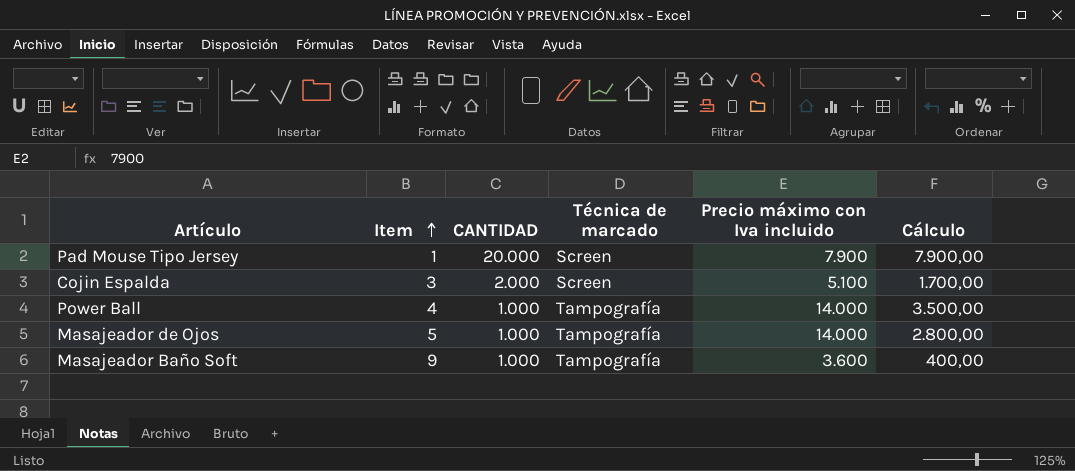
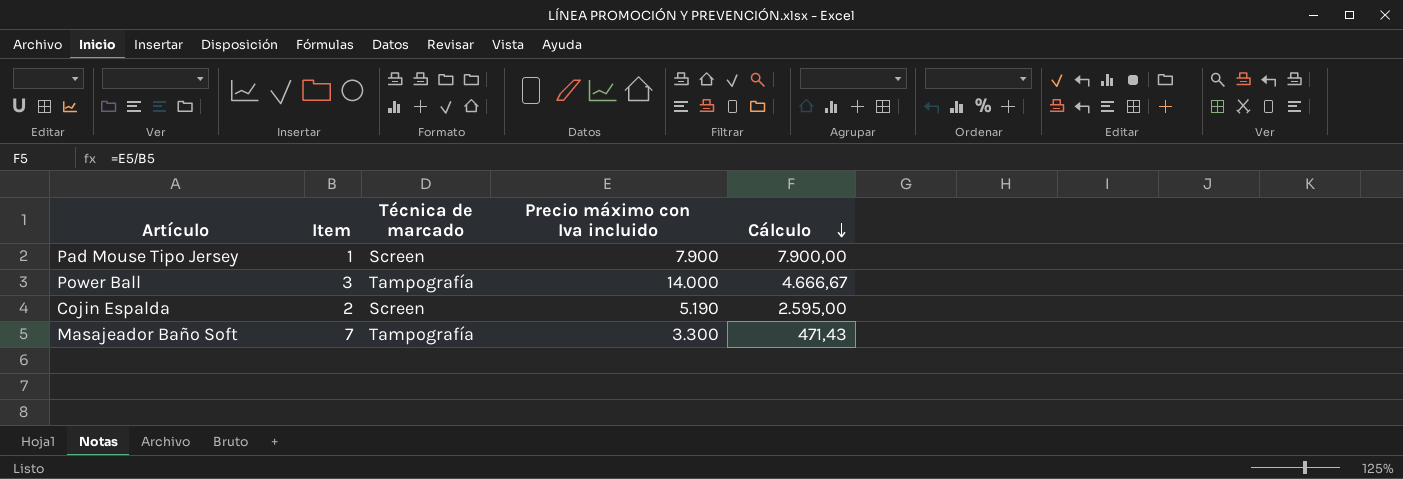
row order: Item ascending -> Cálculo descending
column CANTIDAD | position: 3 -> none
row Masajeador de Ojos: 5 | 1.000 | Tampografía | 14.000 | 2.800,00 -> none
Power Ball | Item: 4 -> 3
Power Ball | Cálculo: 3.500,00 -> 4.666,67
Cojin Espalda | Item: 3 -> 2
Cojin Espalda | Precio máximo con Iva incluido: 5.100 -> 5.190
Cojin Espalda | Cálculo: 1.700,00 -> 2.595,00
Masajeador Baño Soft | Item: 9 -> 7
Masajeador Baño Soft | Precio máximo con Iva incluido: 3.600 -> 3.300
Masajeador Baño Soft | Cálculo: 400,00 -> 471,43

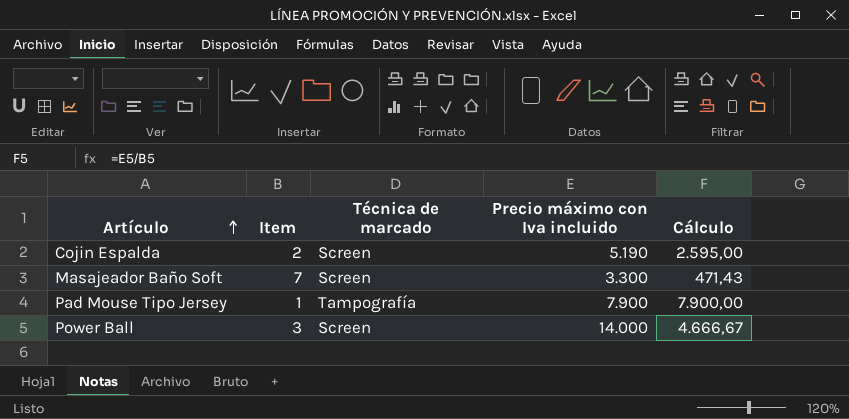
row order: Cálculo descending -> Artículo ascending
Masajeador Baño Soft | Técnica de marcado: Tampografía -> Screen
Pad Mouse Tipo Jersey | Técnica de marcado: Screen -> Tampografía
Power Ball | Técnica de marcado: Tampografía -> Screen

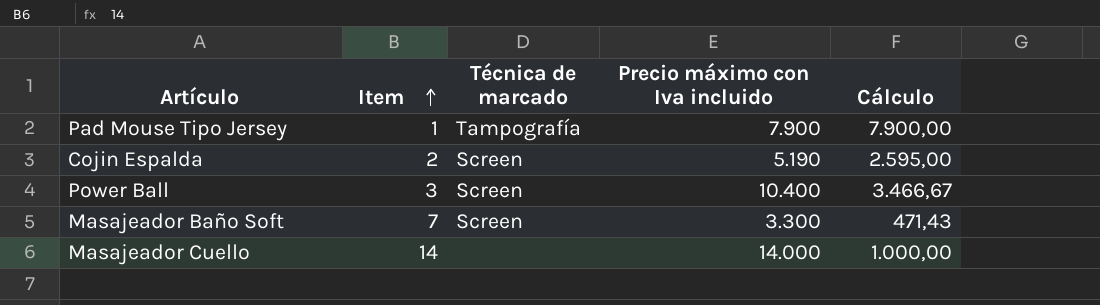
row order: Artículo ascending -> Item ascending
Power Ball | Precio máximo con Iva incluido: 14.000 -> 10.400
Power Ball | Cálculo: 4.666,67 -> 3.466,67
row Masajeador Cuello: none -> 14 | none | 14.000 | 1.000,00

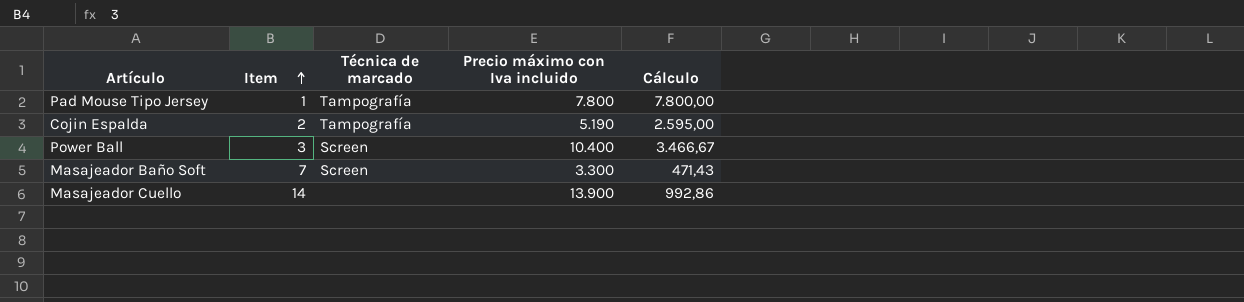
Pad Mouse Tipo Jersey | Precio máximo con Iva incluido: 7.900 -> 7.800
Pad Mouse Tipo Jersey | Cálculo: 7.900,00 -> 7.800,00
Cojin Espalda | Técnica de marcado: Screen -> Tampografía
Masajeador Cuello | Precio máximo con Iva incluido: 14.000 -> 13.900
Masajeador Cuello | Cálculo: 1.000,00 -> 992,86

